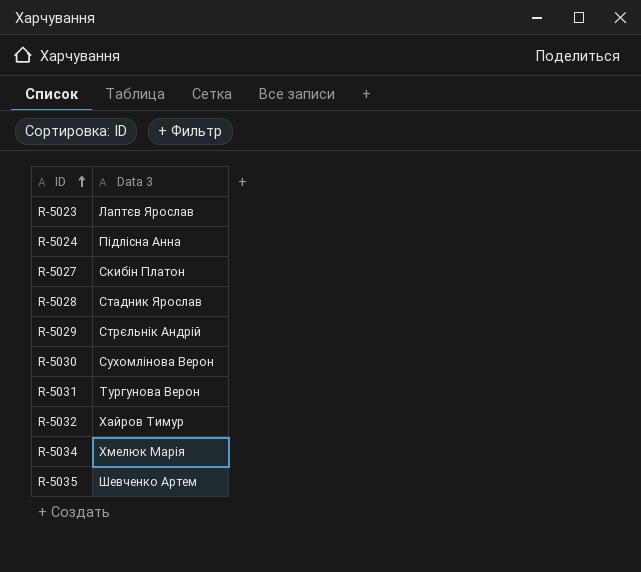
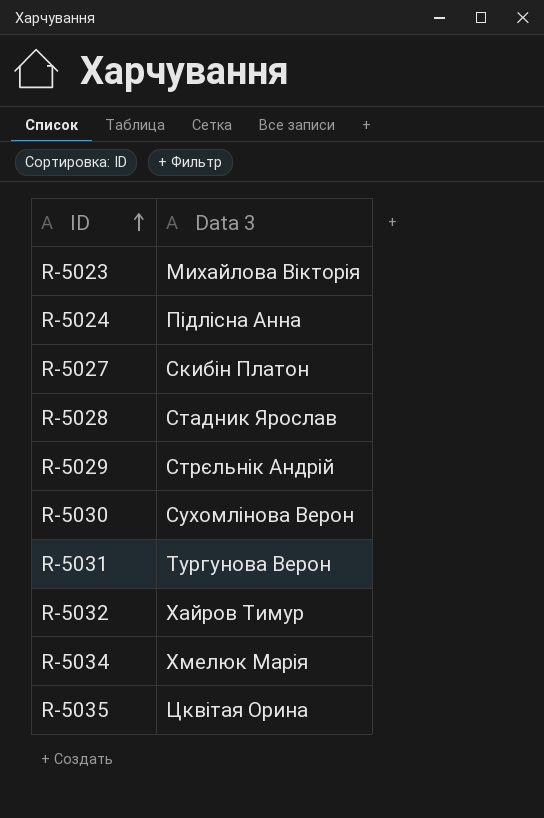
R-5023 | Data 3: Лаптєв Ярослав -> Михайлова Вікторія
R-5035 | Data 3: Шевченко Артем -> Цквітая Орина

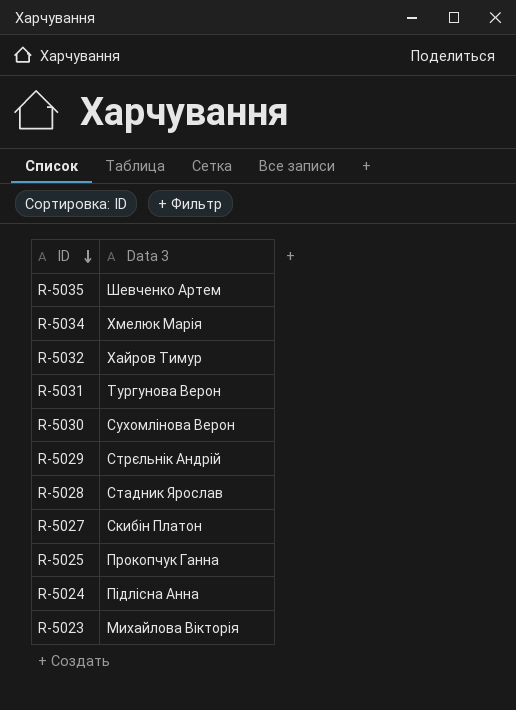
row order: ID ascending -> ID descending
R-5035 | Data 3: Цквітая Орина -> Шевченко Артем
row R-5025: none -> Прокопчук Ганна

